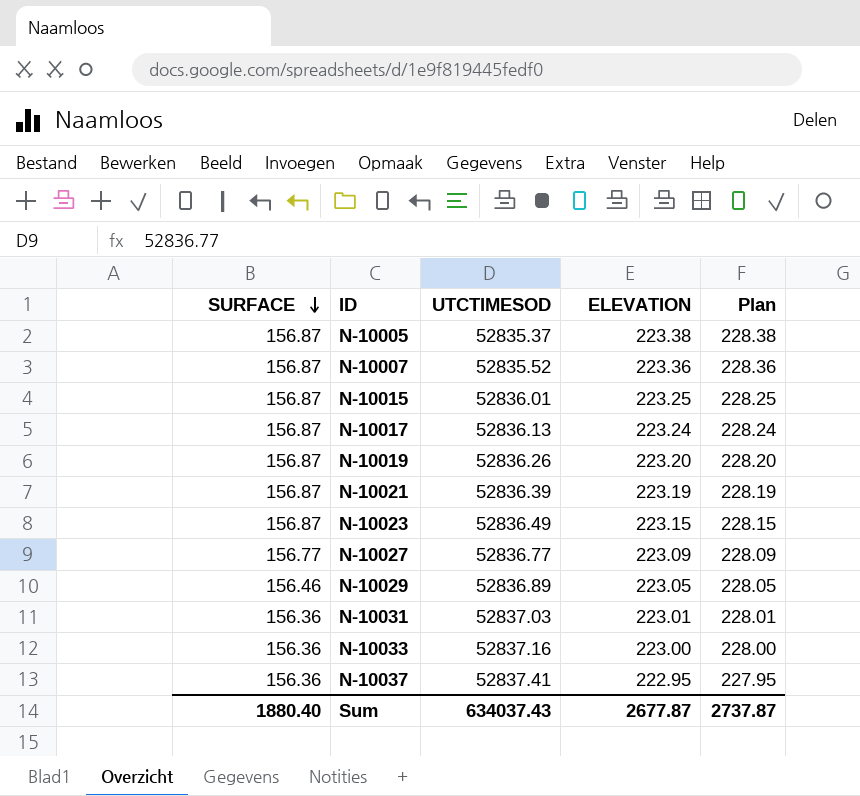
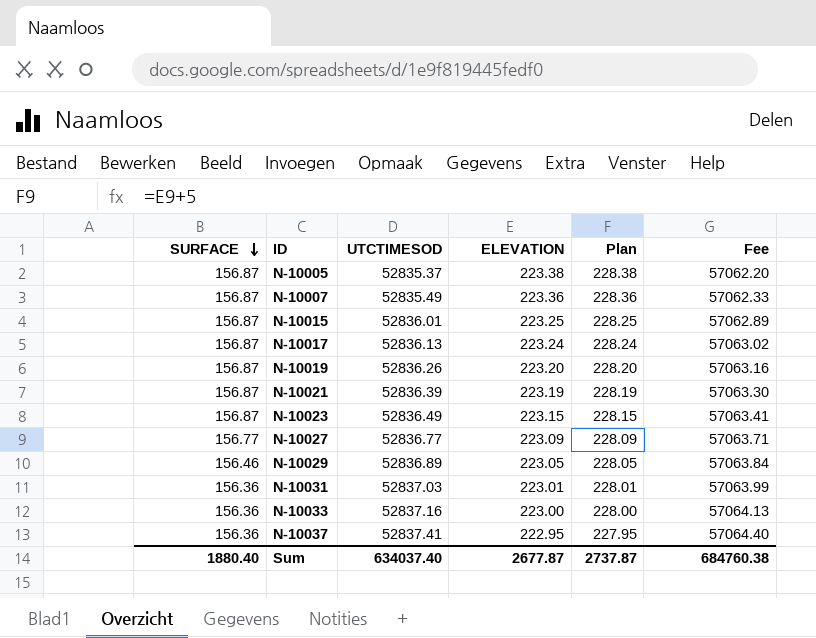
column Fee | formula: none -> [UTCTIMESOD] * 1.08
N-10007 | UTCTIMESOD: 52835.52 -> 52835.49
Sum | UTCTIMESOD: 634037.43 -> 634037.40

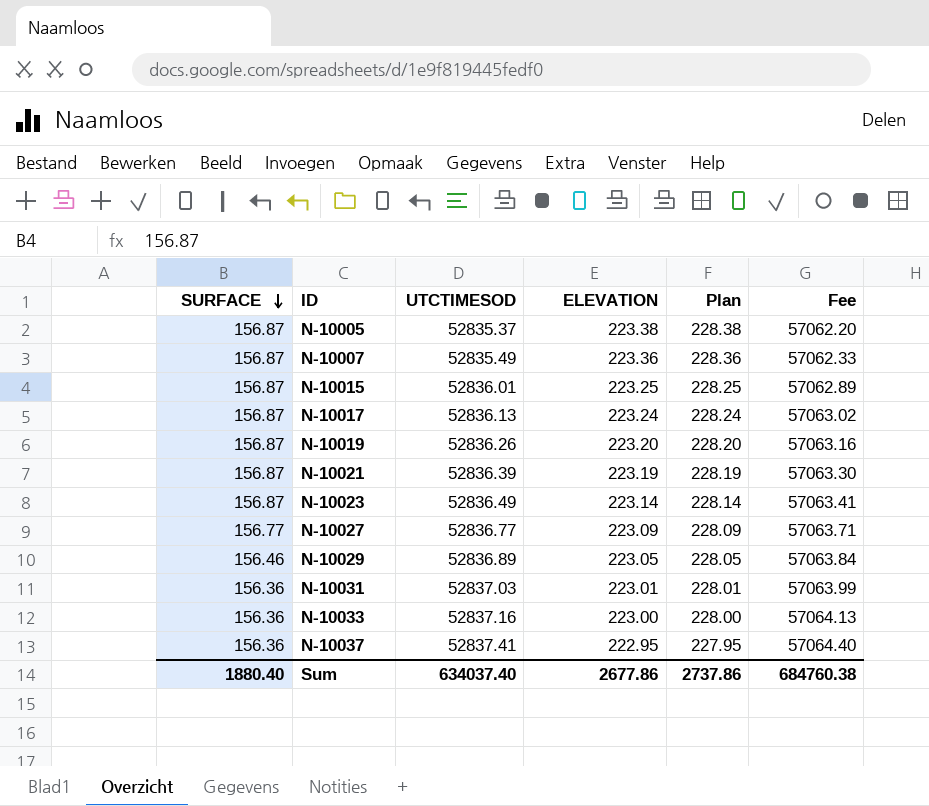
N-10023 | ELEVATION: 223.15 -> 223.14
N-10023 | Plan: 228.15 -> 228.14
Sum | ELEVATION: 2677.87 -> 2677.86
Sum | Plan: 2737.87 -> 2737.86

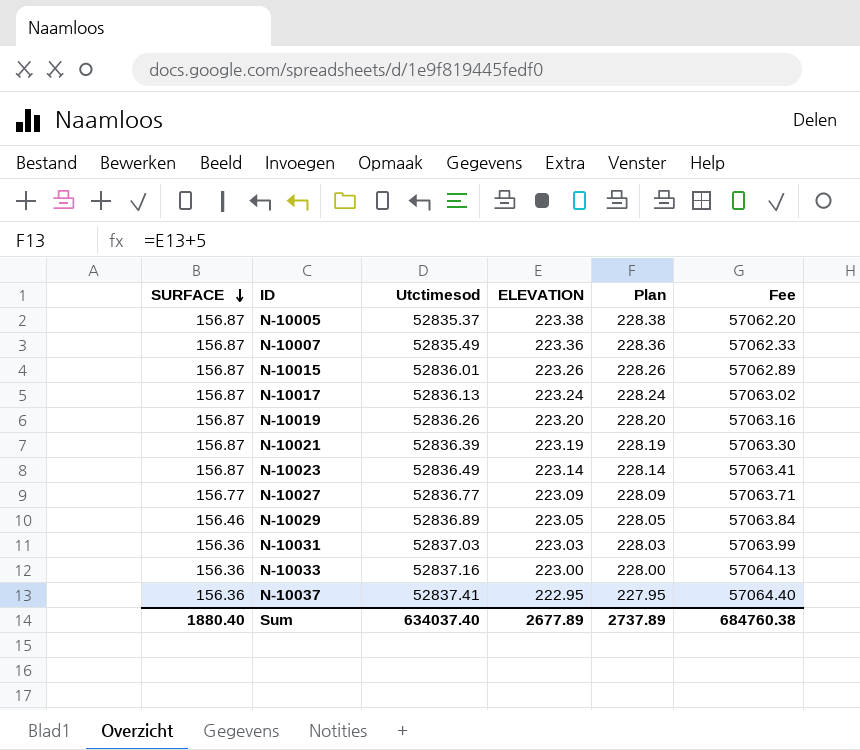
column name: UTCTIMESOD -> Utctimesod
N-10015 | ELEVATION: 223.25 -> 223.26
N-10015 | Plan: 228.25 -> 228.26
N-10031 | ELEVATION: 223.01 -> 223.03
N-10031 | Plan: 228.01 -> 228.03
Sum | ELEVATION: 2677.86 -> 2677.89
Sum | Plan: 2737.86 -> 2737.89

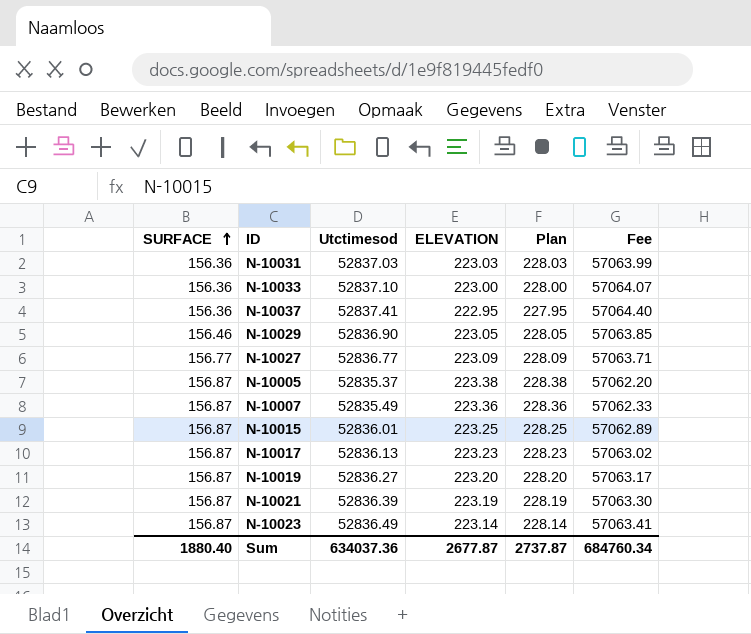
row order: SURFACE descending -> SURFACE ascending
N-10033 | Utctimesod: 52837.16 -> 52837.10
N-10033 | Fee: 57064.13 -> 57064.07
N-10029 | Utctimesod: 52836.89 -> 52836.90
N-10029 | Fee: 57063.84 -> 57063.85
N-10015 | ELEVATION: 223.26 -> 223.25
N-10015 | Plan: 228.26 -> 228.25
N-10017 | ELEVATION: 223.24 -> 223.23
N-10017 | Plan: 228.24 -> 228.23
N-10019 | Utctimesod: 52836.26 -> 52836.27
N-10019 | Fee: 57063.16 -> 57063.17
Sum | Utctimesod: 634037.40 -> 634037.36
Sum | ELEVATION: 2677.89 -> 2677.87
Sum | Plan: 2737.89 -> 2737.87
Sum | Fee: 684760.38 -> 684760.34

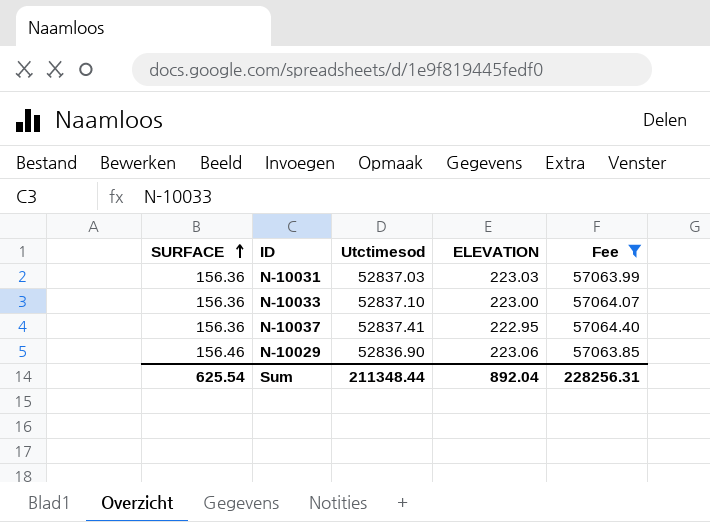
filter: none -> Fee >= 57063.85
column Plan | formula: [ELEVATION] + 5 -> none
N-10029 | ELEVATION: 223.05 -> 223.06
Sum | SURFACE: 1880.40 -> 625.54
Sum | Utctimesod: 634037.36 -> 211348.44
Sum | ELEVATION: 2677.87 -> 892.04
Sum | Fee: 684760.34 -> 228256.31

